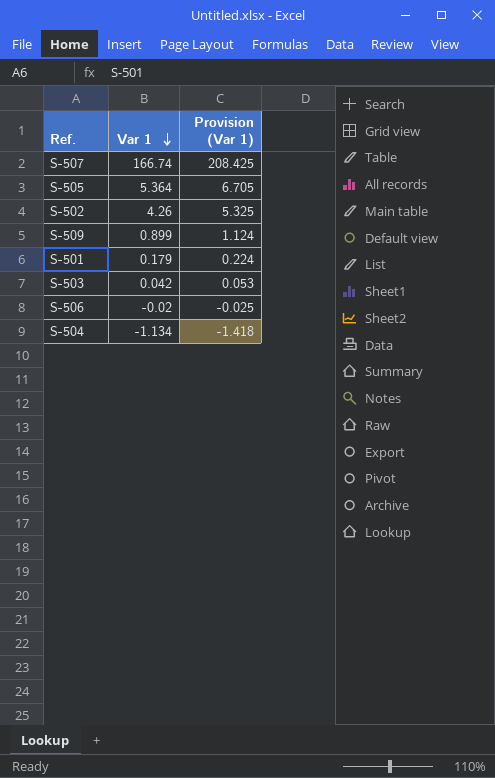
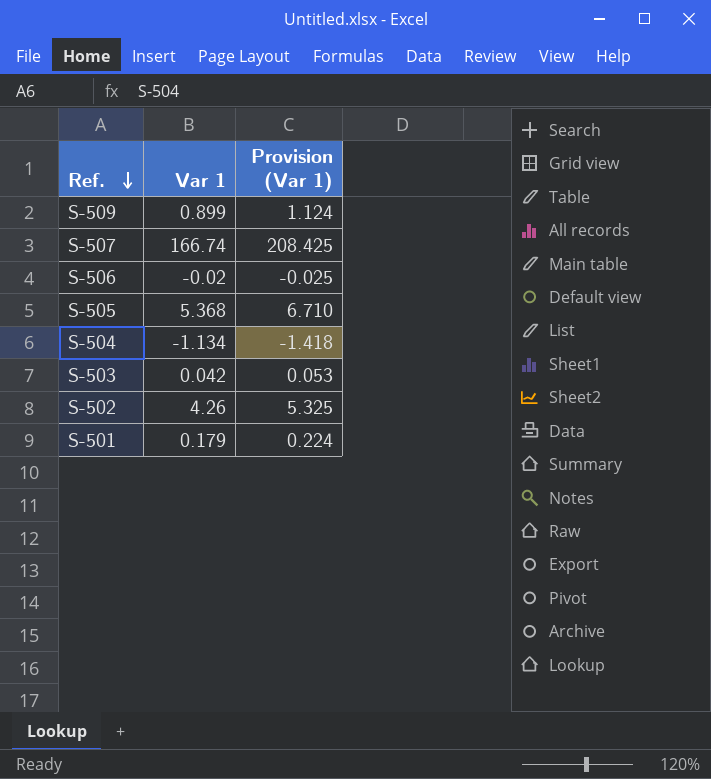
row order: Var 1 descending -> Ref. descending
S-505 | Var 1: 5.364 -> 5.368
S-505 | Provision (Var 1): 6.705 -> 6.710

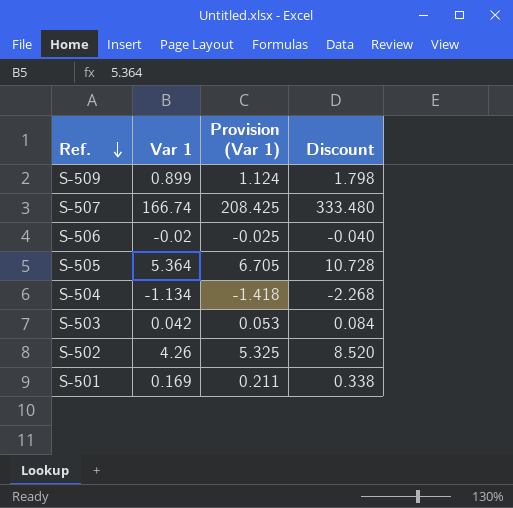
column Discount | formula: none -> [Var 1] * 2
S-505 | Var 1: 5.368 -> 5.364
S-505 | Provision (Var 1): 6.710 -> 6.705
S-501 | Var 1: 0.179 -> 0.169
S-501 | Provision (Var 1): 0.224 -> 0.211

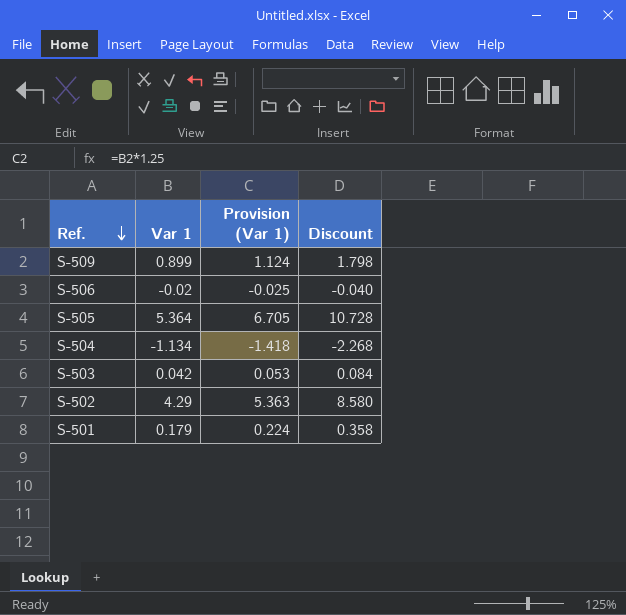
row S-507: 166.74 | 208.425 | 333.480 -> none
S-502 | Var 1: 4.26 -> 4.29
S-502 | Provision (Var 1): 5.325 -> 5.363
S-502 | Discount: 8.520 -> 8.580
S-501 | Var 1: 0.169 -> 0.179
S-501 | Provision (Var 1): 0.211 -> 0.224
S-501 | Discount: 0.338 -> 0.358

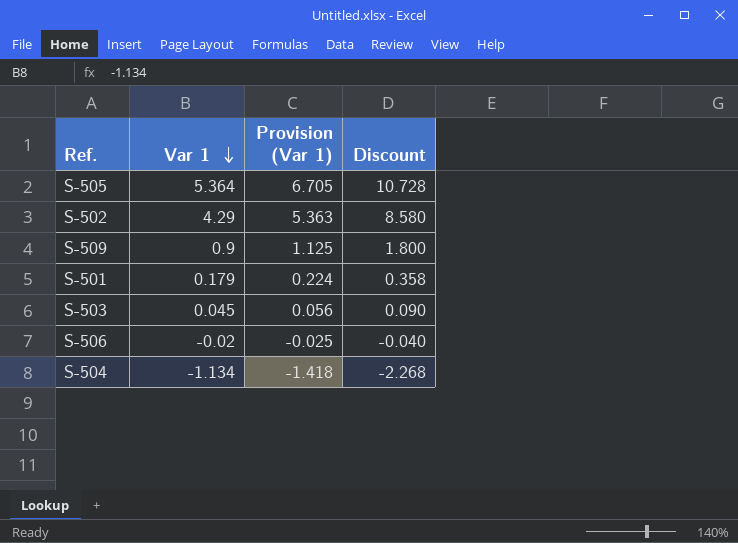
row order: Ref. descending -> Var 1 descending
S-509 | Var 1: 0.899 -> 0.9
S-509 | Provision (Var 1): 1.124 -> 1.125
S-509 | Discount: 1.798 -> 1.800
S-503 | Var 1: 0.042 -> 0.045
S-503 | Provision (Var 1): 0.053 -> 0.056
S-503 | Discount: 0.084 -> 0.090

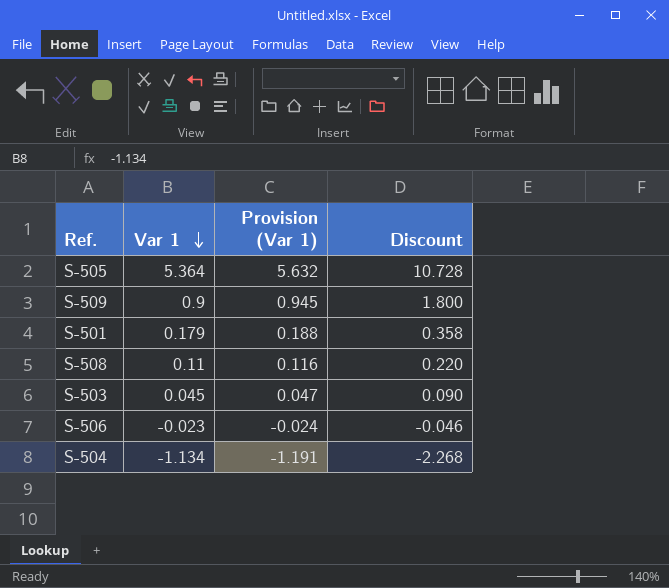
column Provision (Var 1) | formula: [Var 1] * 1.25 -> [Var 1] * 1.05
row S-502: 4.29 | 5.363 | 8.580 -> none
row S-508: none -> 0.11 | 0.116 | 0.220
S-506 | Var 1: -0.02 -> -0.023
S-506 | Discount: -0.040 -> -0.046

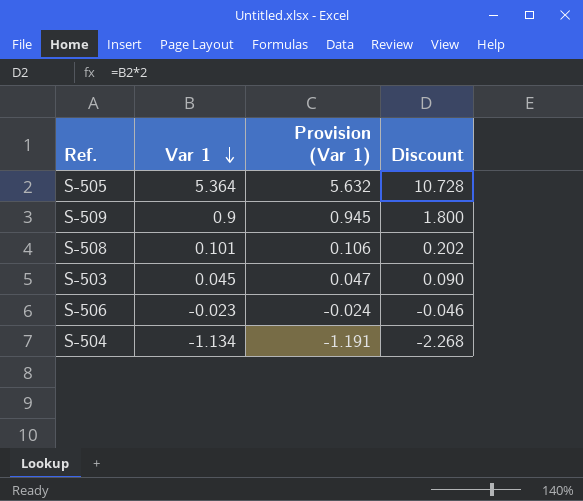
row S-501: 0.179 | 0.188 | 0.358 -> none
S-508 | Var 1: 0.11 -> 0.101
S-508 | Provision (Var 1): 0.116 -> 0.106
S-508 | Discount: 0.220 -> 0.202

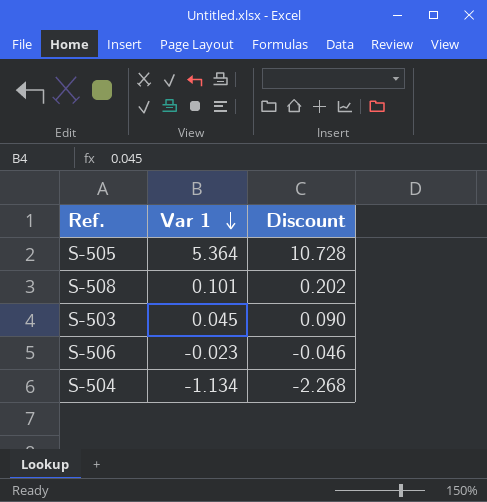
column Provision (Var 1) | formula: [Var 1] * 1.05 -> none
row S-509: 0.9 | 0.945 | 1.800 -> none

